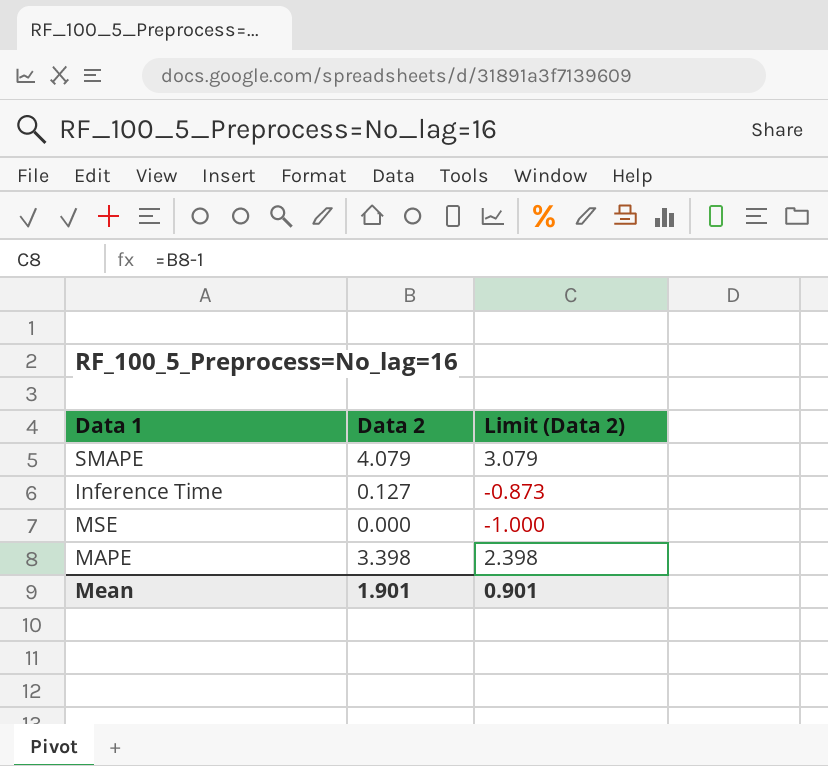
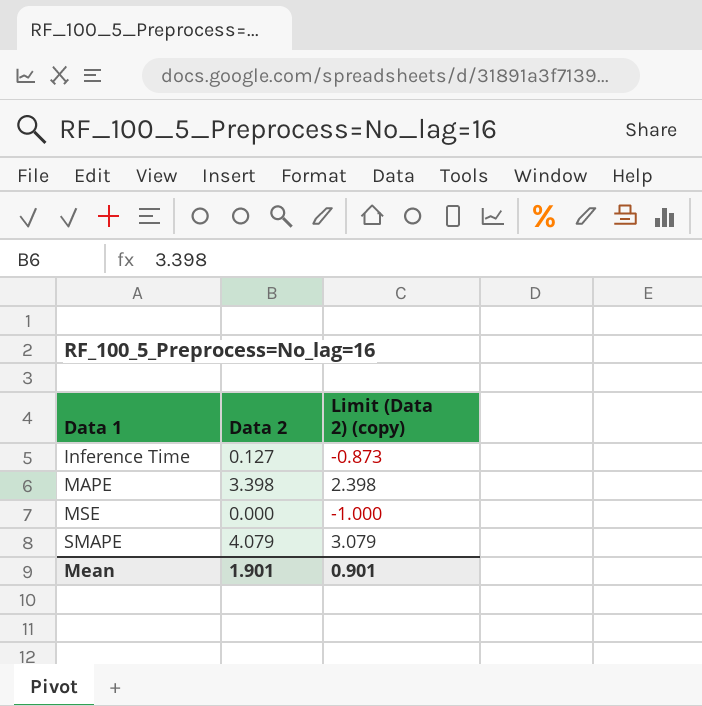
row order: none -> Data 1 ascending
column name: Limit (Data 2) -> Limit (Data 2) (copy)

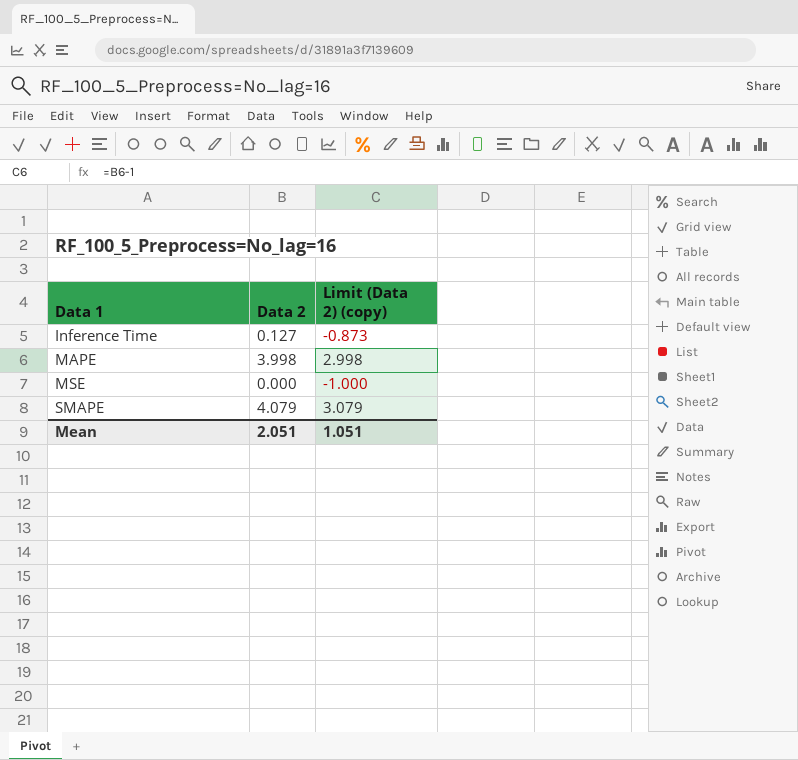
MAPE | Data 2: 3.398 -> 3.998
MAPE | Limit (Data 2) (copy): 2.398 -> 2.998
Mean | Data 2: 1.901 -> 2.051
Mean | Limit (Data 2) (copy): 0.901 -> 1.051

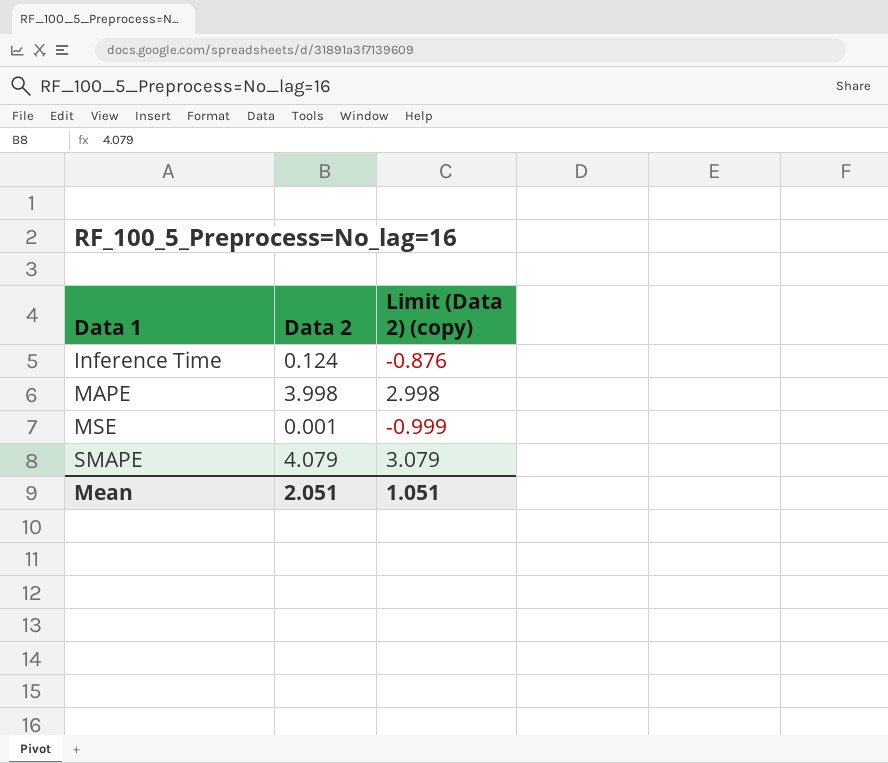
Inference Time | Data 2: 0.127 -> 0.124
Inference Time | Limit (Data 2) (copy): -0.873 -> -0.876
MSE | Data 2: 0.000 -> 0.001
MSE | Limit (Data 2) (copy): -1.000 -> -0.999

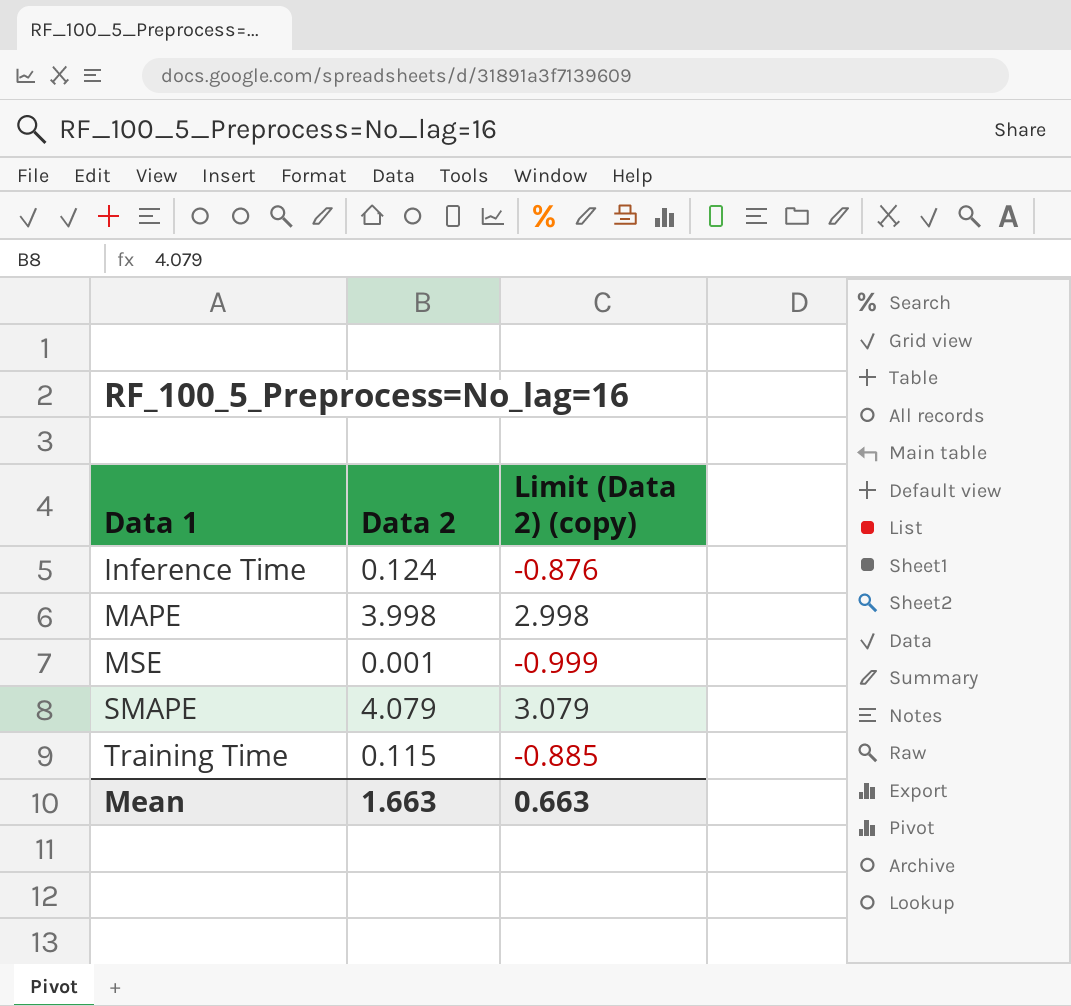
row Training Time: none -> 0.115 | -0.885
Mean | Data 2: 2.051 -> 1.663
Mean | Limit (Data 2) (copy): 1.051 -> 0.663

